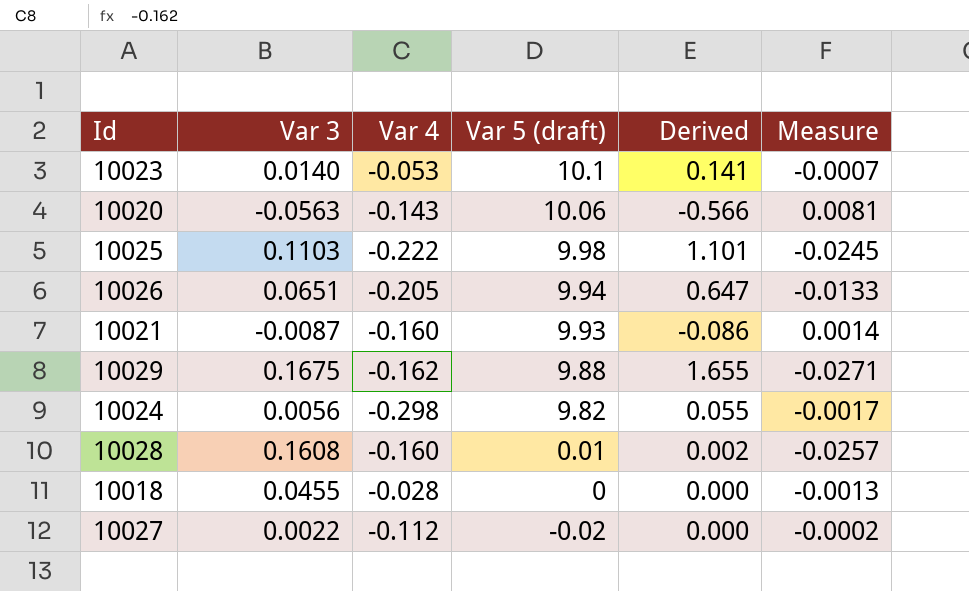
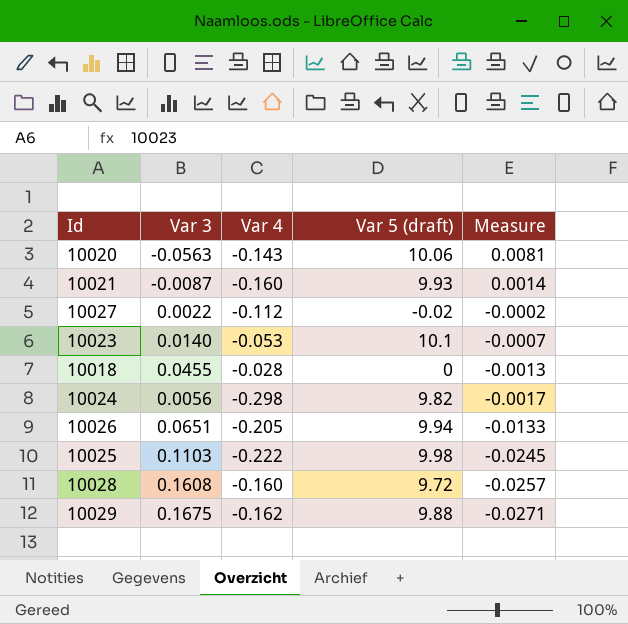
row order: Var 5 (draft) descending -> Measure descending
column Derived | formula: [Var 3] * [Var 5 (draft)] -> none
10028 | Var 5 (draft): 0.01 -> 9.72

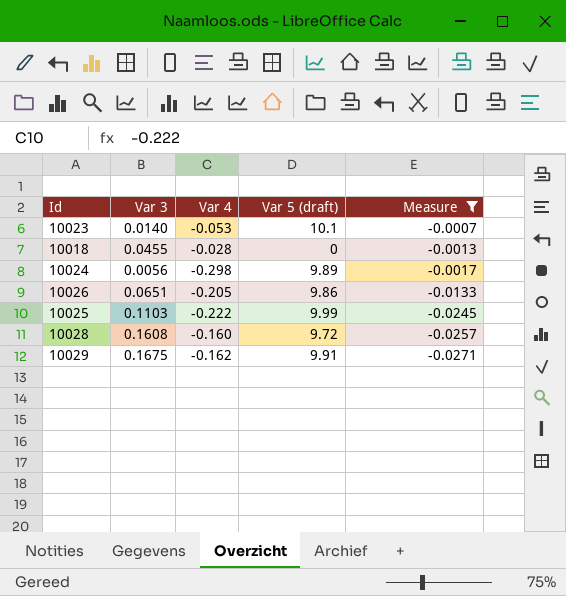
filter: none -> Measure <= -0.0007
10024 | Var 5 (draft): 9.82 -> 9.89
10026 | Var 5 (draft): 9.94 -> 9.86
10025 | Var 5 (draft): 9.98 -> 9.99
10029 | Var 5 (draft): 9.88 -> 9.91

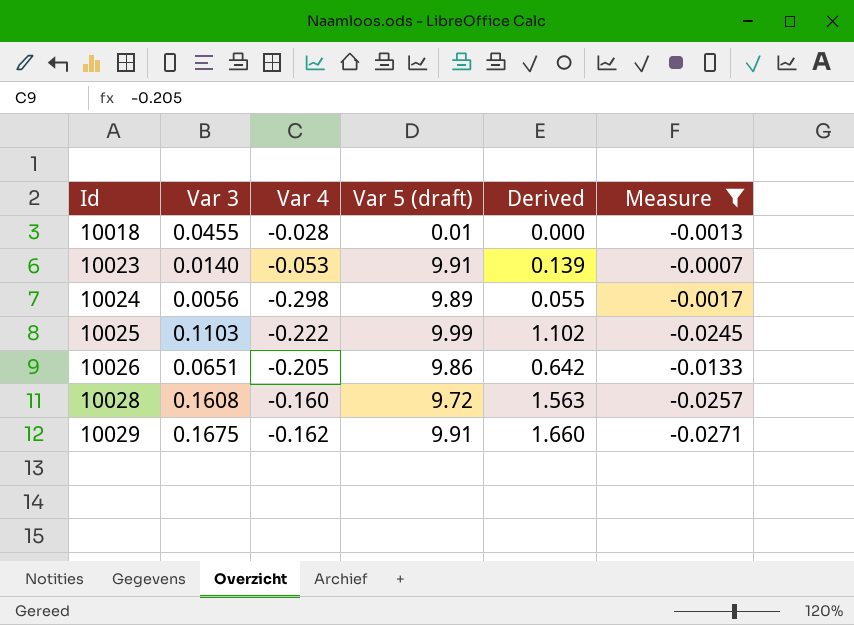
row order: Measure descending -> Id ascending
column Derived | formula: none -> [Var 3] * [Var 5 (draft)]
10018 | Var 5 (draft): 0 -> 0.01
10023 | Var 5 (draft): 10.1 -> 9.91

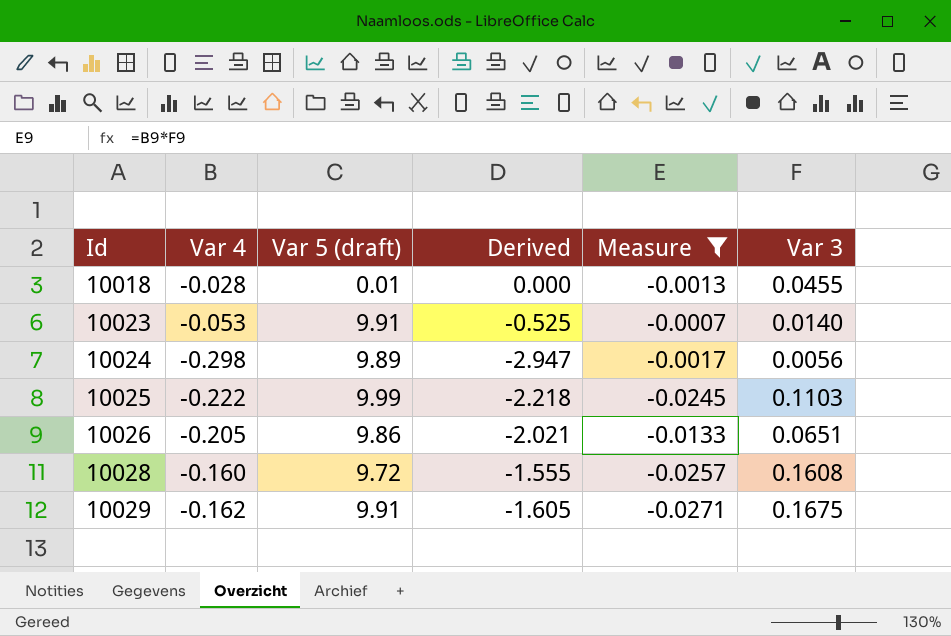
column Derived | formula: [Var 3] * [Var 5 (draft)] -> [Var 4] * [Var 5 (draft)]
column Var 3 | position: 2 -> 6

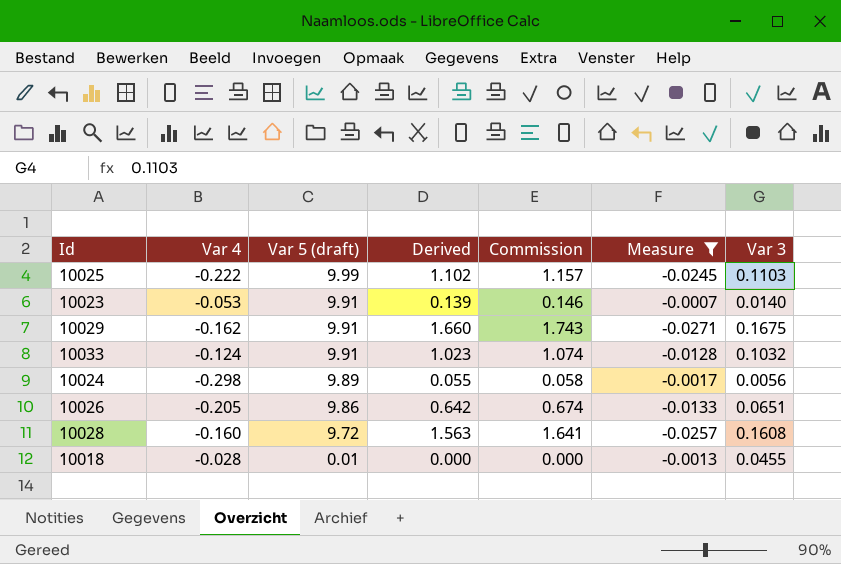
row order: Id ascending -> Var 5 (draft) descending
column Derived | formula: [Var 4] * [Var 5 (draft)] -> [Var 5 (draft)] * [Var 3]
column Commission | formula: none -> [Derived] * 1.05
row 10033: none -> -0.124 | 9.91 | 1.023 | 1.074 | -0.0128 | 0.1032

